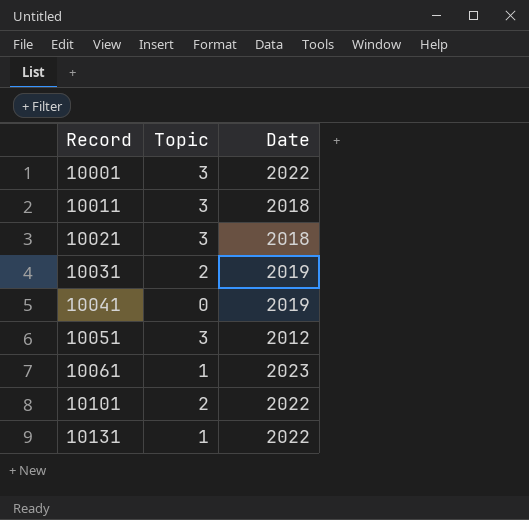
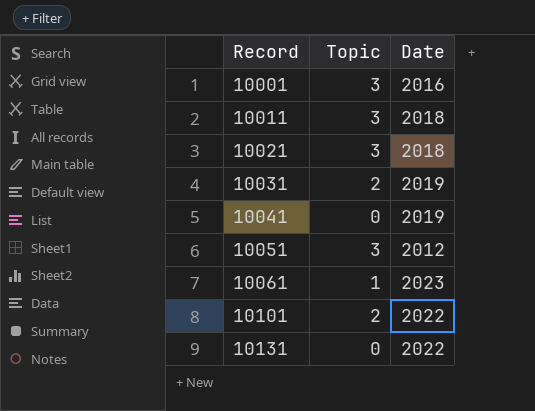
10001 | Date: 2022 -> 2016
10131 | Topic: 1 -> 0

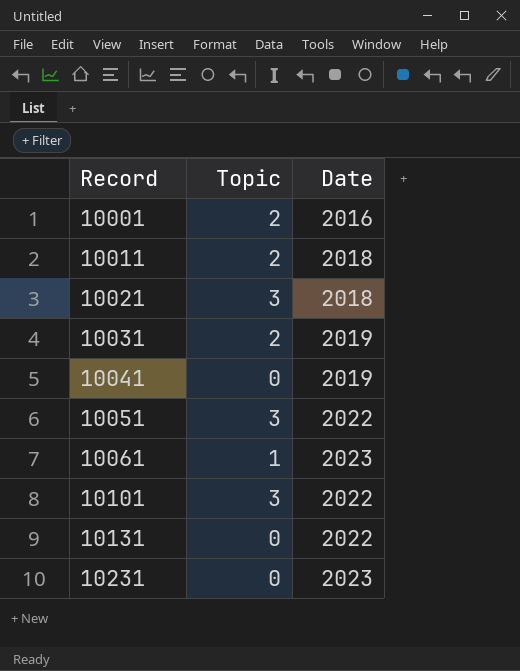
10001 | Topic: 3 -> 2
10011 | Topic: 3 -> 2
10051 | Date: 2012 -> 2022
10101 | Topic: 2 -> 3
row 10231: none -> 0 | 2023

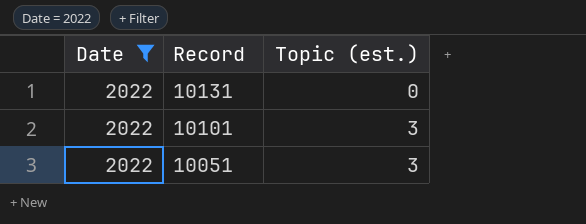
filter: none -> Date = 2022
row order: Record ascending -> Record descending
column Date | position: 3 -> 1
column name: Topic -> Topic (est.)

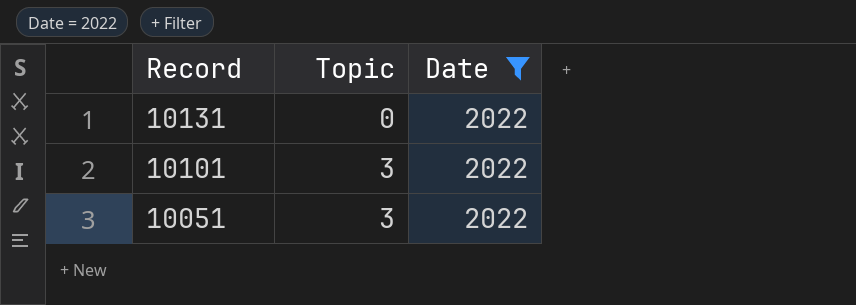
column name: Topic (est.) -> Topic
column Date | position: 1 -> 3

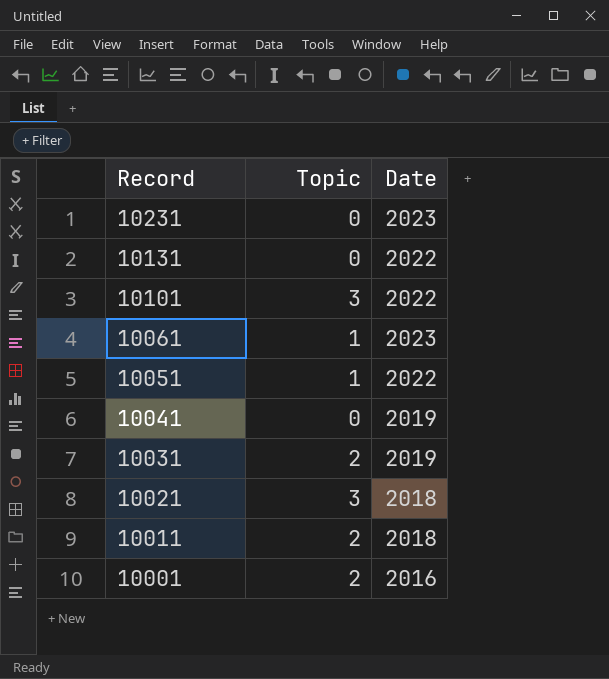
filter: Date = 2022 -> none
10051 | Topic: 3 -> 1

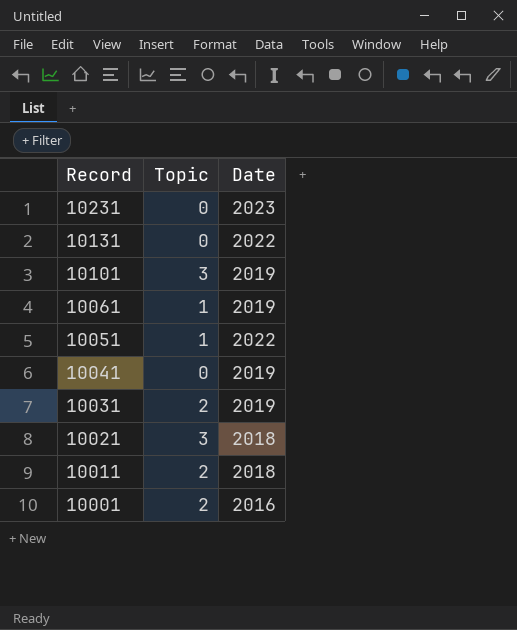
10101 | Date: 2022 -> 2019
10061 | Date: 2023 -> 2019

